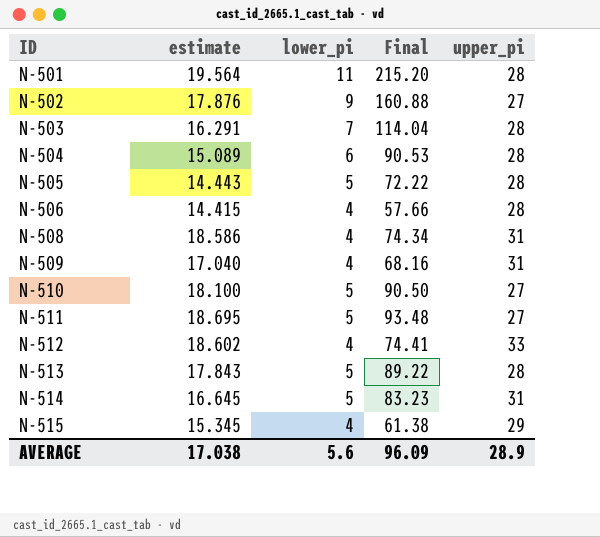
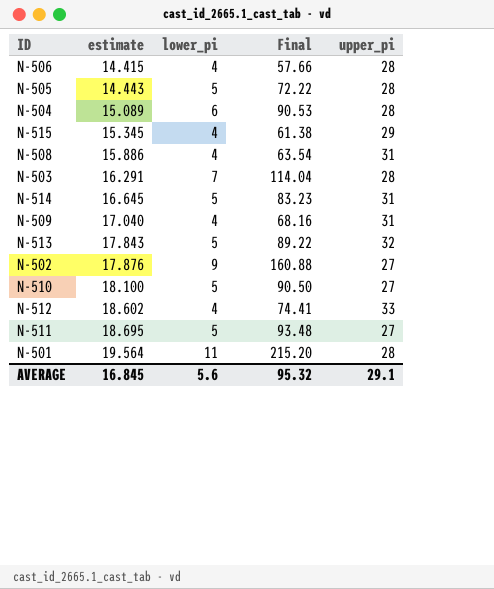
row order: ID ascending -> estimate ascending
N-508 | estimate: 18.586 -> 15.886
N-508 | Final: 74.34 -> 63.54
N-513 | upper_pi: 28 -> 32
AVERAGE | estimate: 17.038 -> 16.845
AVERAGE | Final: 96.09 -> 95.32
AVERAGE | upper_pi: 28.9 -> 29.1

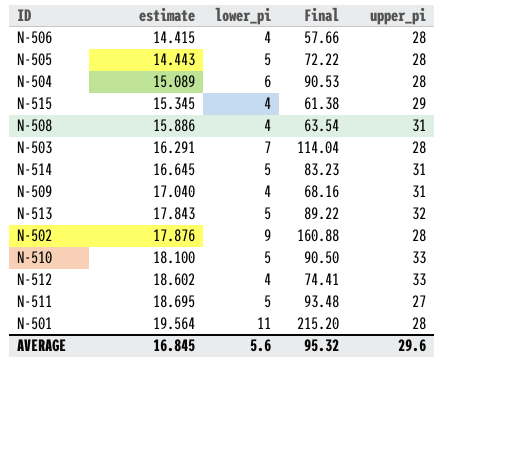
N-502 | upper_pi: 27 -> 28
N-510 | upper_pi: 27 -> 33
AVERAGE | upper_pi: 29.1 -> 29.6

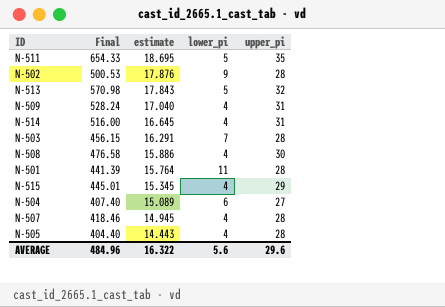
row order: estimate ascending -> estimate descending
column Final | formula: [estimate] * [lower_pi] -> [estimate] * [upper_pi]
column Final | position: 4 -> 2
row N-506: 14.415 | 4 | 57.66 | 28 -> none
row N-510: 18.100 | 5 | 90.50 | 33 -> none
row N-512: 18.602 | 4 | 74.41 | 33 -> none
N-511 | upper_pi: 27 -> 35
N-514 | lower_pi: 5 -> 4
N-508 | upper_pi: 31 -> 30
N-501 | estimate: 19.564 -> 15.764
N-504 | upper_pi: 28 -> 27
row N-507: none -> 418.46 | 14.945 | 4 | 28
N-505 | lower_pi: 5 -> 4
AVERAGE | Final: 95.32 -> 484.96
AVERAGE | estimate: 16.845 -> 16.322

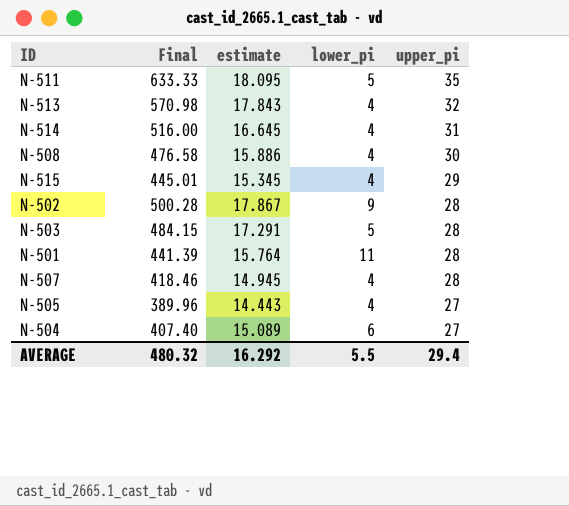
row order: estimate descending -> upper_pi descending
row N-509: 528.24 | 17.040 | 4 | 31 -> none
N-511 | Final: 654.33 -> 633.33
N-511 | estimate: 18.695 -> 18.095
N-513 | lower_pi: 5 -> 4
N-502 | Final: 500.53 -> 500.28
N-502 | estimate: 17.876 -> 17.867
N-503 | Final: 456.15 -> 484.15
N-503 | estimate: 16.291 -> 17.291
N-503 | lower_pi: 7 -> 5
N-505 | Final: 404.40 -> 389.96
N-505 | upper_pi: 28 -> 27
AVERAGE | Final: 484.96 -> 480.32
AVERAGE | estimate: 16.322 -> 16.292
AVERAGE | lower_pi: 5.6 -> 5.5
AVERAGE | upper_pi: 29.6 -> 29.4

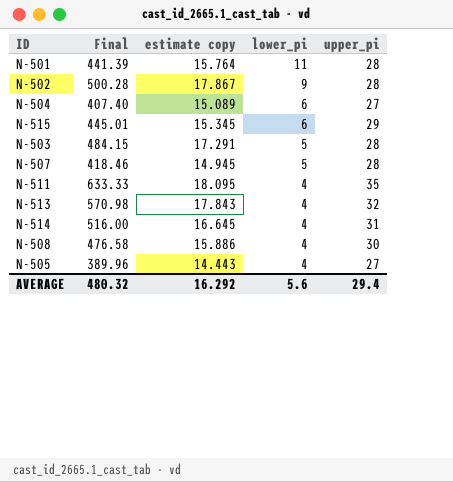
row order: upper_pi descending -> lower_pi descending
column name: estimate -> estimate copy
N-515 | lower_pi: 4 -> 6
N-507 | lower_pi: 4 -> 5
N-511 | lower_pi: 5 -> 4
AVERAGE | lower_pi: 5.5 -> 5.6

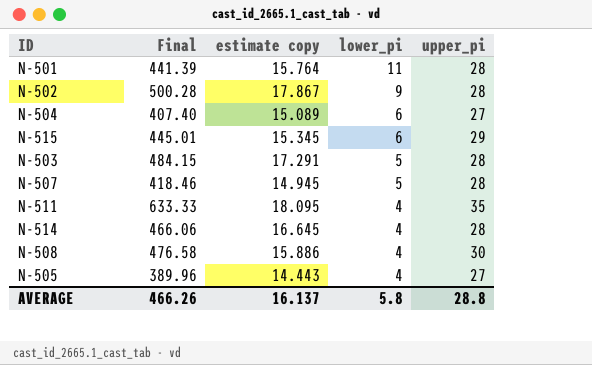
row N-513: 570.98 | 17.843 | 4 | 32 -> none
N-514 | Final: 516.00 -> 466.06
N-514 | upper_pi: 31 -> 28
AVERAGE | Final: 480.32 -> 466.26
AVERAGE | estimate copy: 16.292 -> 16.137
AVERAGE | lower_pi: 5.6 -> 5.8
AVERAGE | upper_pi: 29.4 -> 28.8

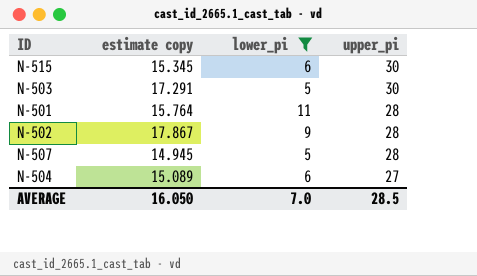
filter: none -> lower_pi != 4
row order: lower_pi descending -> upper_pi descending
column Final | formula: [estimate copy] * [upper_pi] -> none
N-515 | upper_pi: 29 -> 30
N-503 | upper_pi: 28 -> 30
AVERAGE | estimate copy: 16.137 -> 16.050
AVERAGE | lower_pi: 5.8 -> 7.0
AVERAGE | upper_pi: 28.8 -> 28.5

